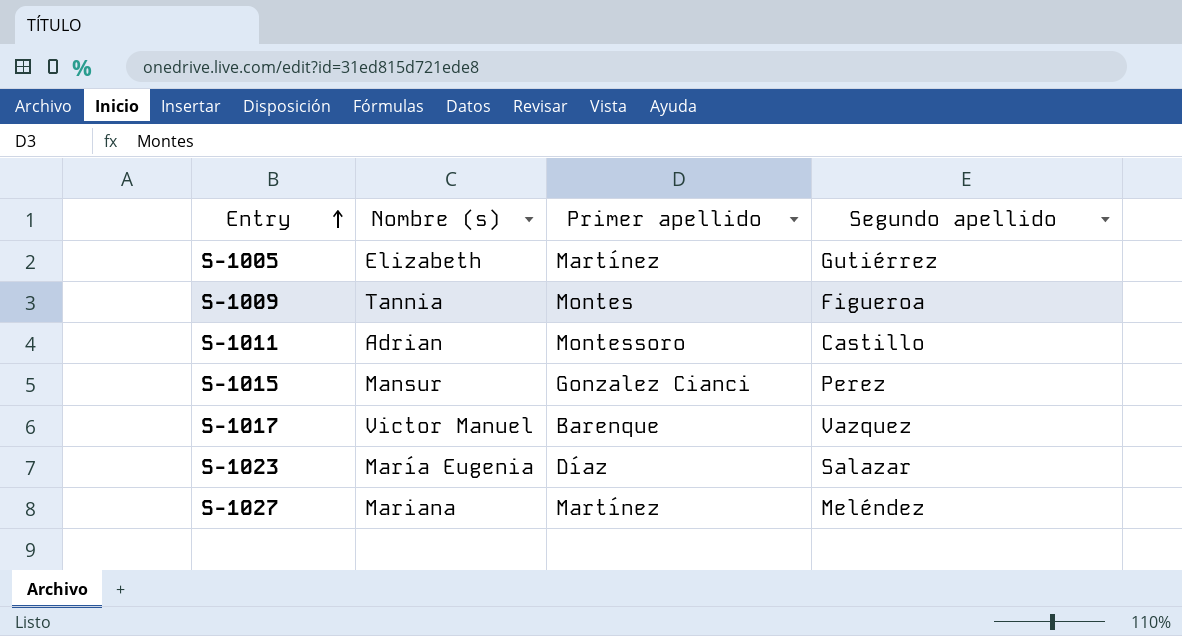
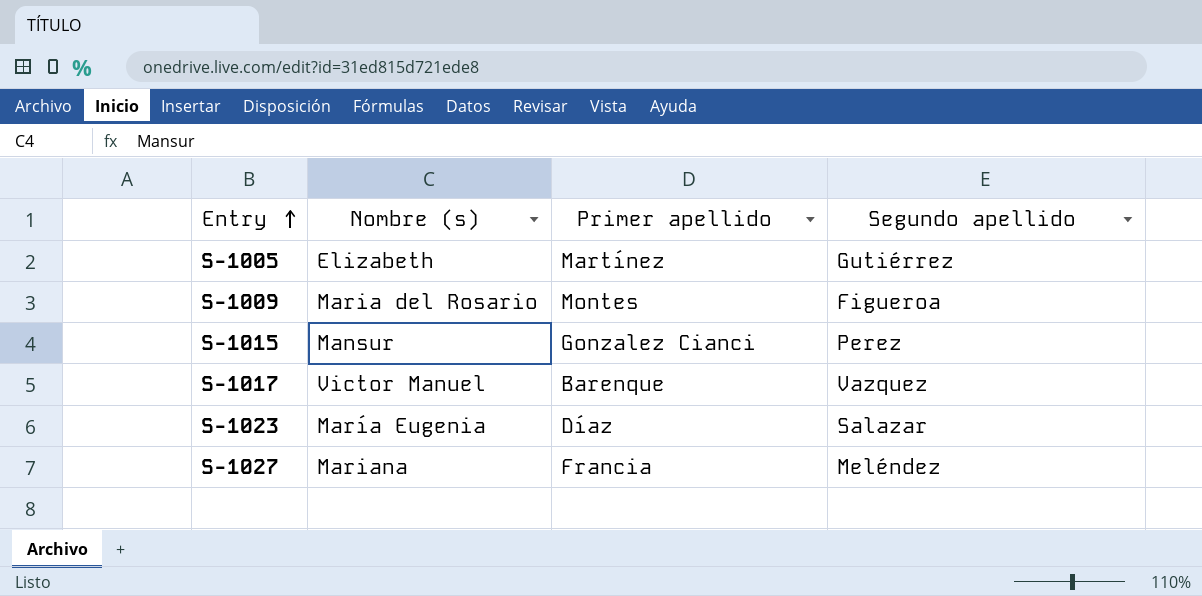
row S-1011: Adrian | Montessoro | Castillo -> none
S-1009 | Nombre (s): Tannia -> Maria del Rosario
S-1027 | Primer apellido: Martínez -> Francia

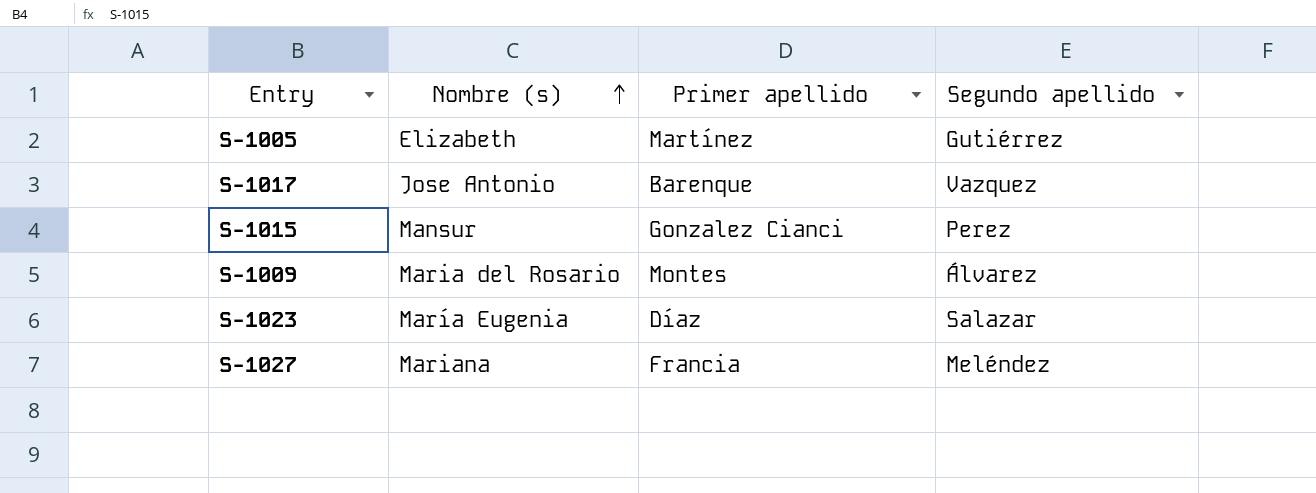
row order: Entry ascending -> Nombre (s) ascending
S-1017 | Nombre (s): Victor Manuel -> Jose Antonio
S-1009 | Segundo apellido: Figueroa -> Álvarez

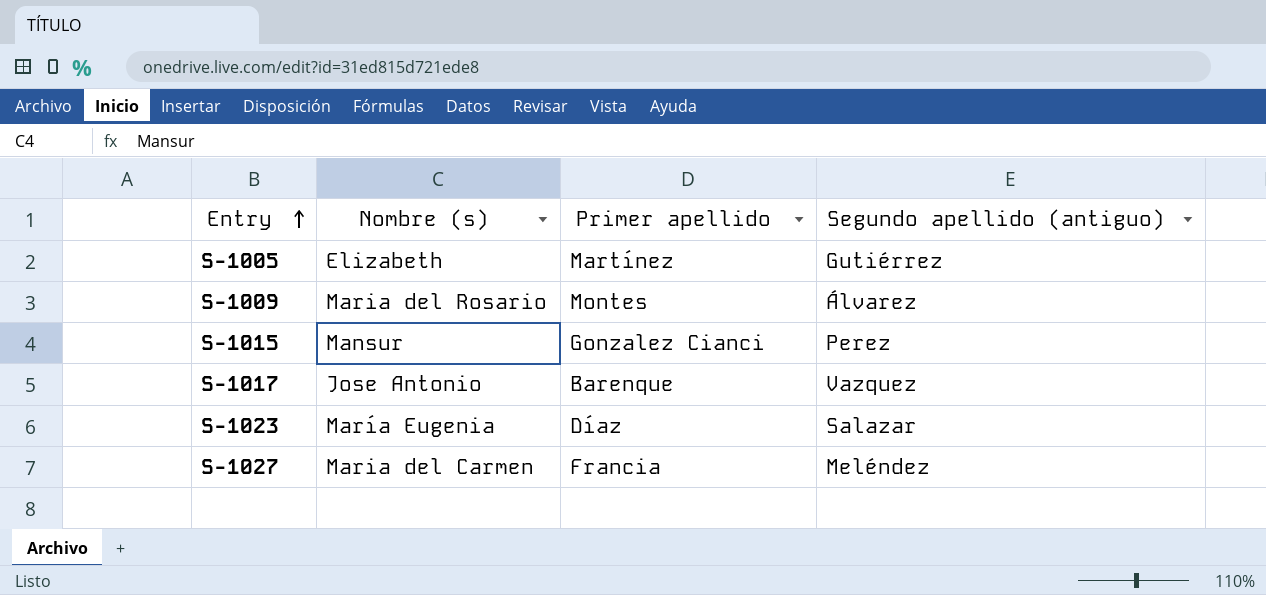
row order: Nombre (s) ascending -> Entry ascending
column name: Segundo apellido -> Segundo apellido (antiguo)
S-1027 | Nombre (s): Mariana -> Maria del Carmen

